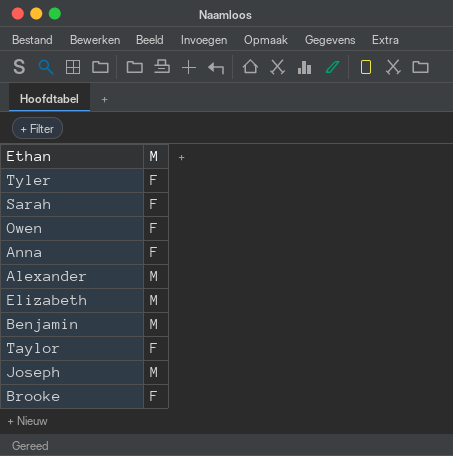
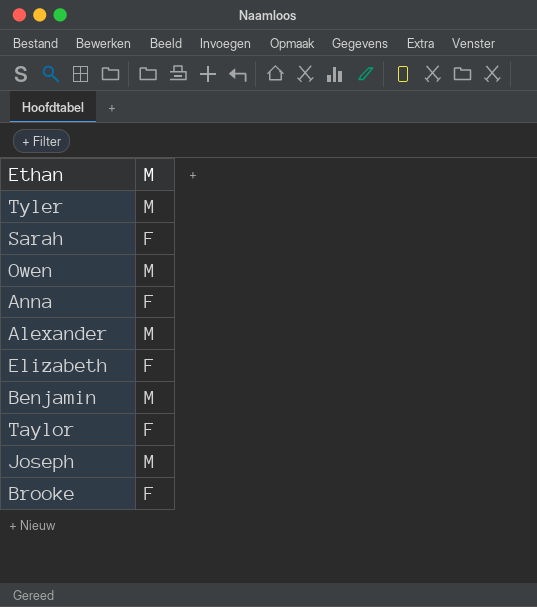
Tyler | M: F -> M
Owen | M: F -> M
Elizabeth | M: M -> F

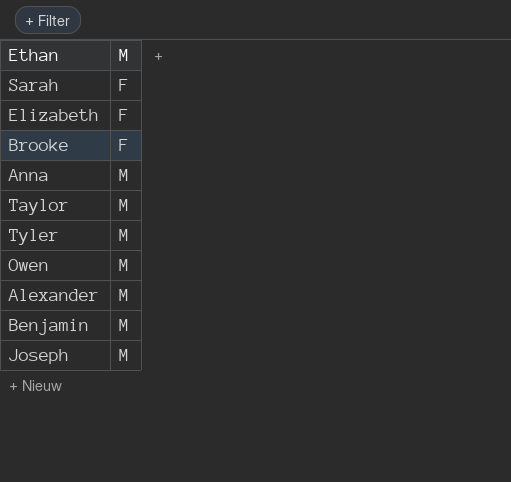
row order: none -> M ascending
Anna | M: F -> M
Taylor | M: F -> M

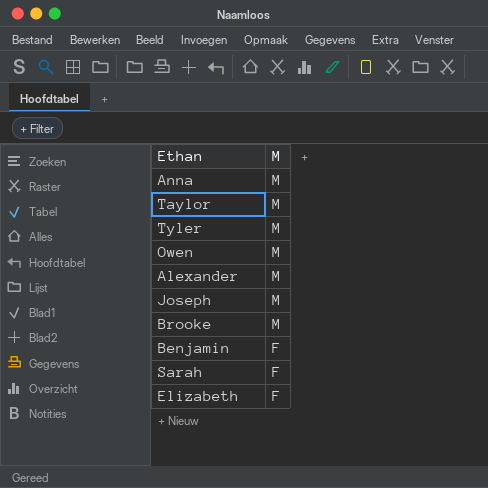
row order: M ascending -> M descending
Brooke | M: F -> M
Benjamin | M: M -> F

